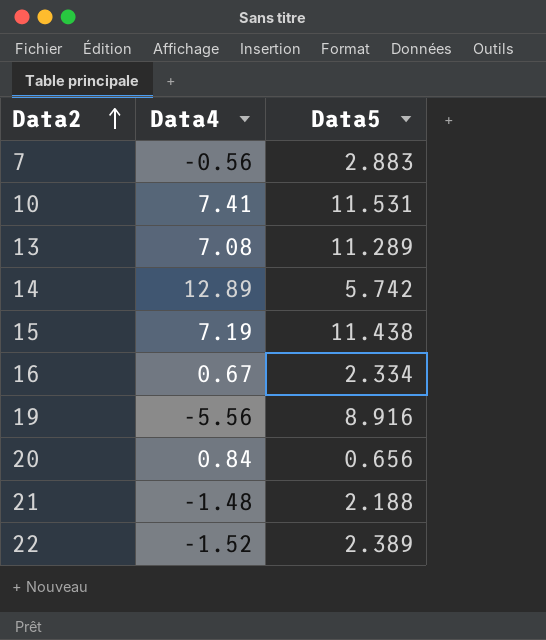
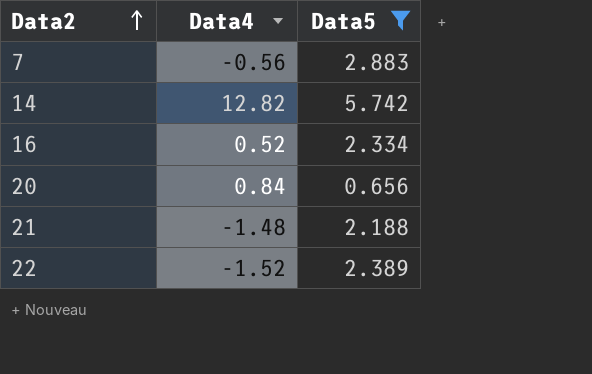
filter: none -> Data5 <= 5.742
14 | Data4: 12.89 -> 12.82
16 | Data4: 0.67 -> 0.52

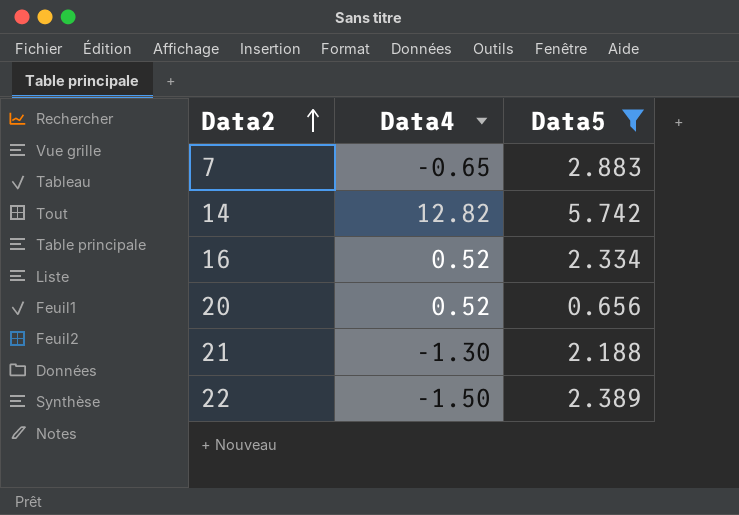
7 | Data4: -0.56 -> -0.65
20 | Data4: 0.84 -> 0.52
21 | Data4: -1.48 -> -1.30
22 | Data4: -1.52 -> -1.50

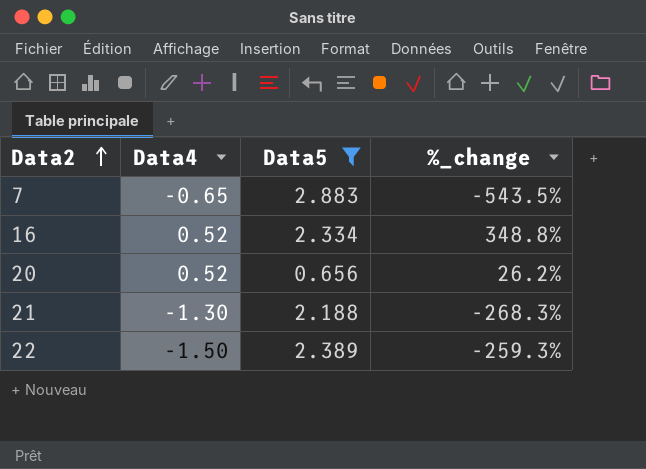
column %_change | formula: none -> ([Data5] - [Data4]) / [Data4]
row 14: 12.82 | 5.742 -> none

